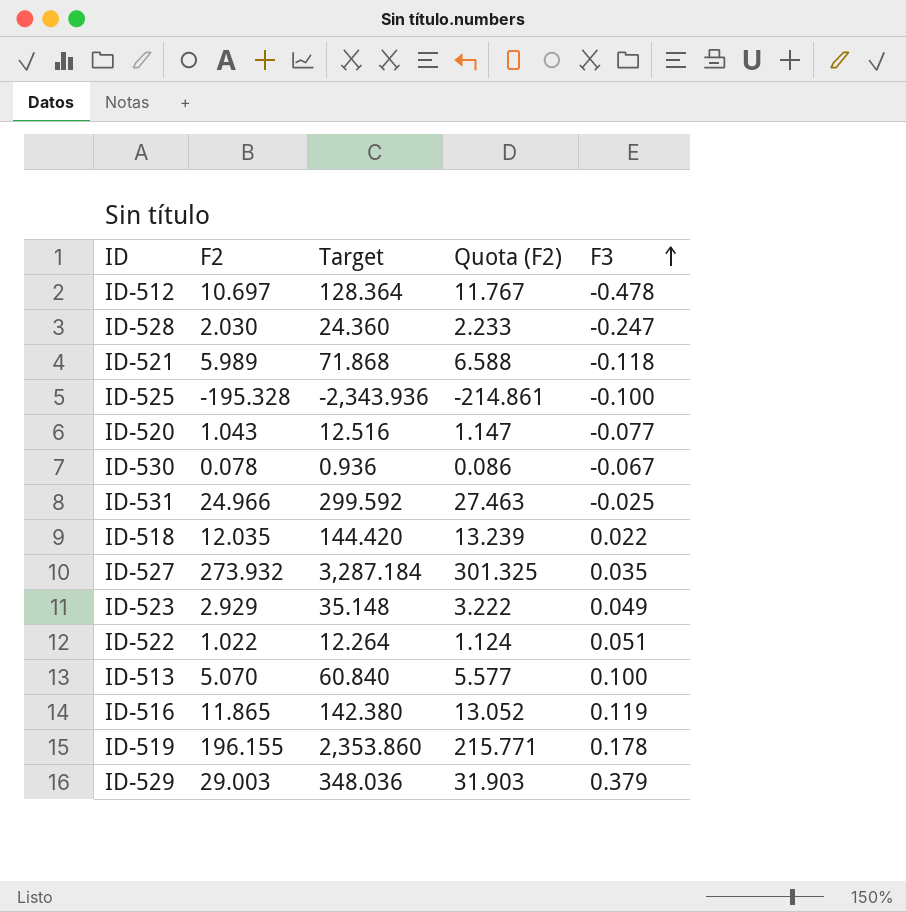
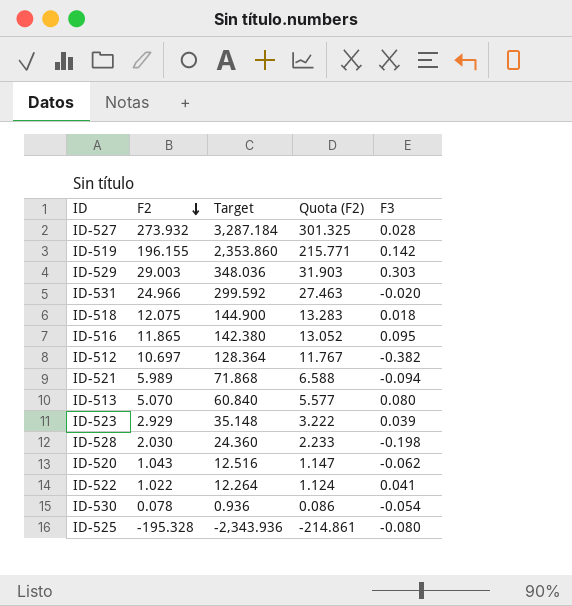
row order: F3 ascending -> F2 descending
ID-527 | F3: 0.035 -> 0.028
ID-519 | F3: 0.178 -> 0.142
ID-529 | F3: 0.379 -> 0.303
ID-531 | F3: -0.025 -> -0.020
ID-518 | F2: 12.035 -> 12.075
ID-518 | Target: 144.420 -> 144.900
ID-518 | Quota (F2): 13.239 -> 13.283
ID-518 | F3: 0.022 -> 0.018
ID-516 | F3: 0.119 -> 0.095
ID-512 | F3: -0.478 -> -0.382
ID-521 | F3: -0.118 -> -0.094
ID-513 | F3: 0.100 -> 0.080
ID-523 | F3: 0.049 -> 0.039
ID-528 | F3: -0.247 -> -0.198
ID-520 | F3: -0.077 -> -0.062
ID-522 | F3: 0.051 -> 0.041
ID-530 | F3: -0.067 -> -0.054
ID-525 | F3: -0.100 -> -0.080

